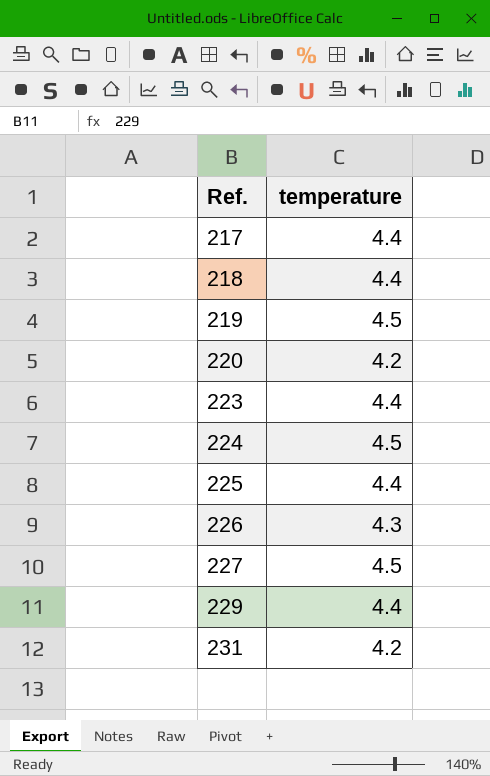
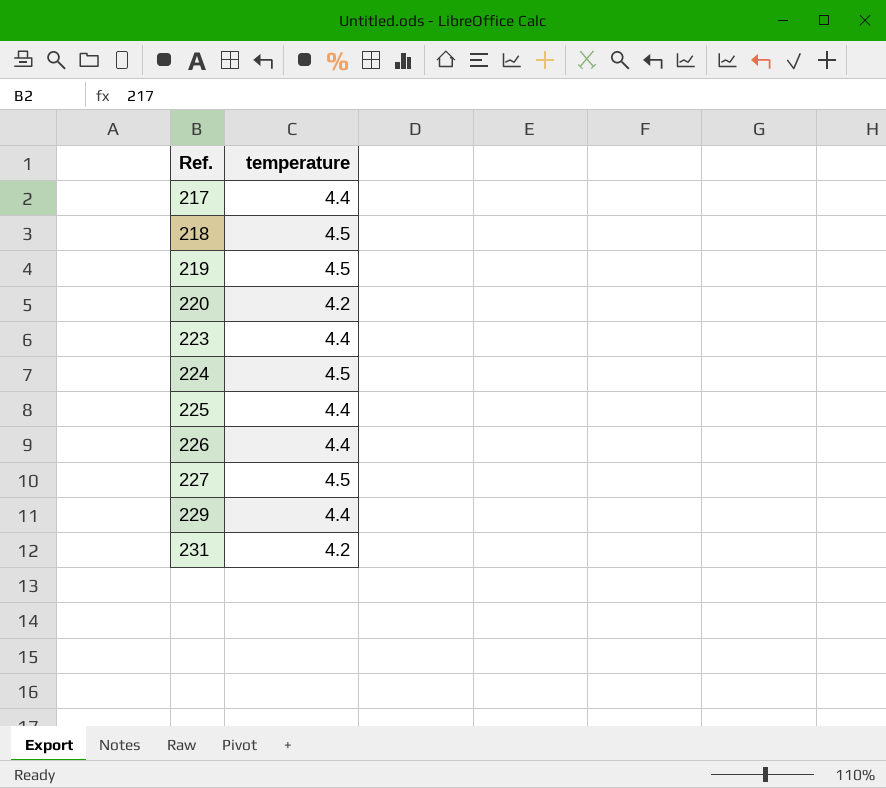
218 | temperature: 4.4 -> 4.5
226 | temperature: 4.3 -> 4.4

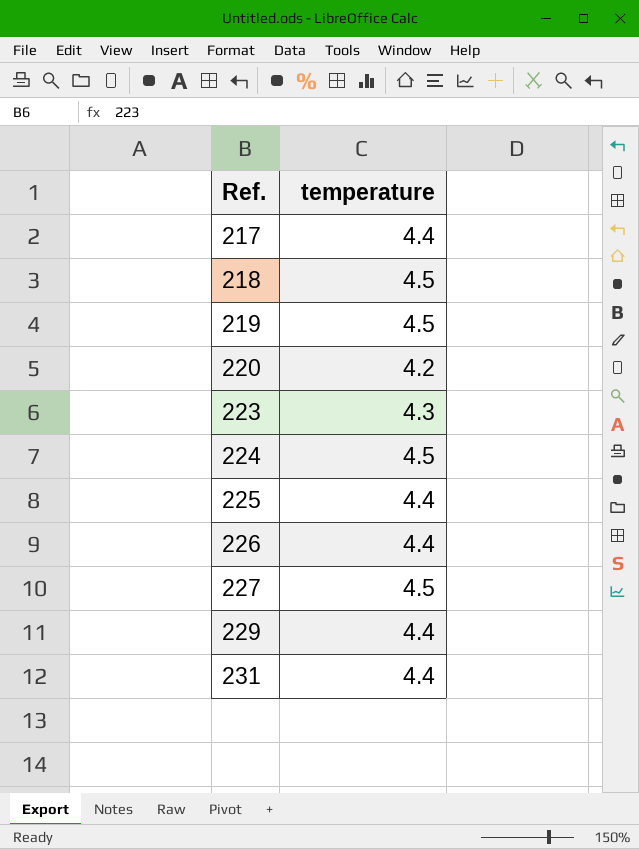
223 | temperature: 4.4 -> 4.3
231 | temperature: 4.2 -> 4.4

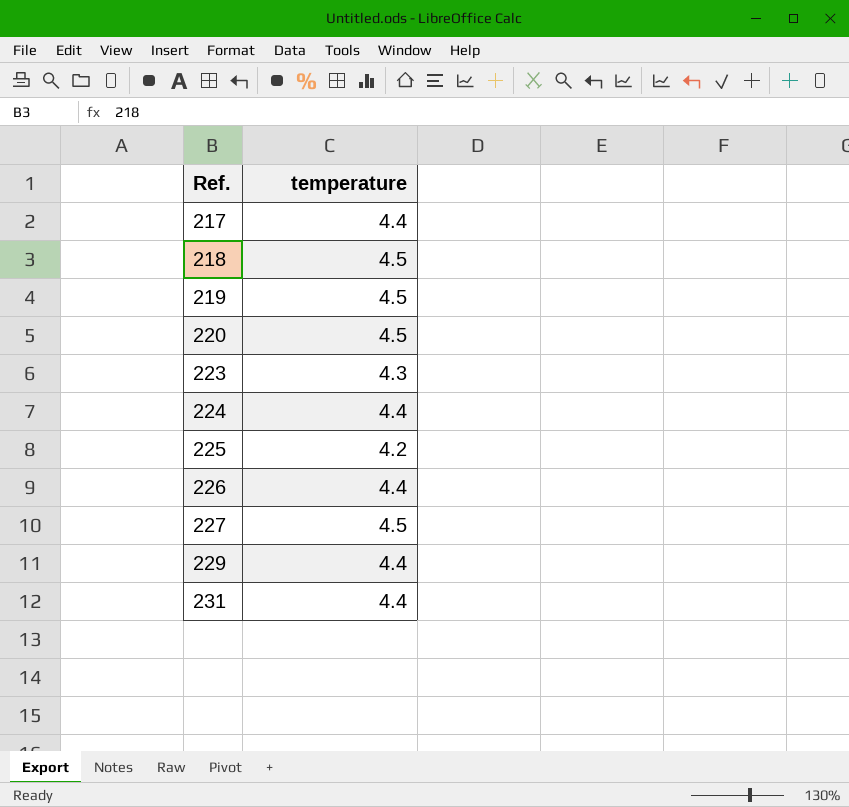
220 | temperature: 4.2 -> 4.5
224 | temperature: 4.5 -> 4.4
225 | temperature: 4.4 -> 4.2

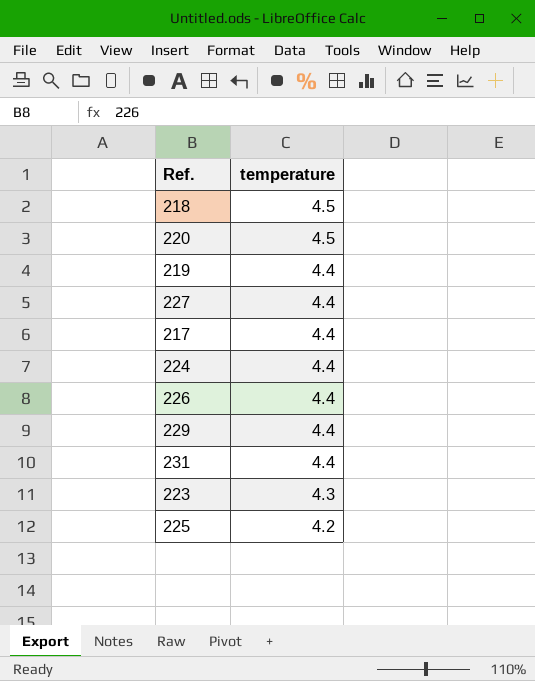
row order: Ref. ascending -> temperature descending
219 | temperature: 4.5 -> 4.4
227 | temperature: 4.5 -> 4.4

